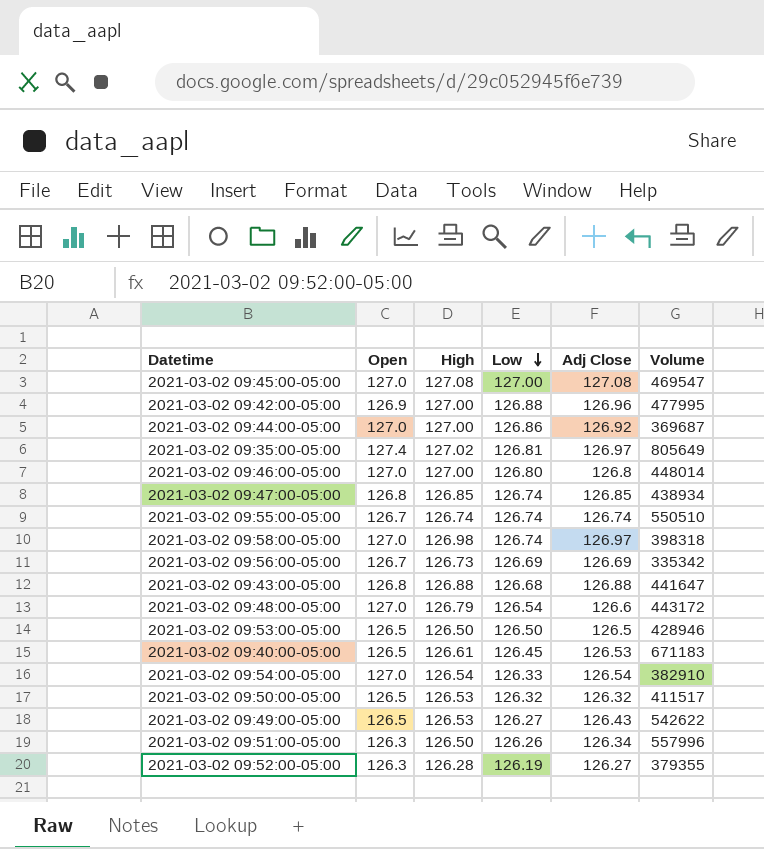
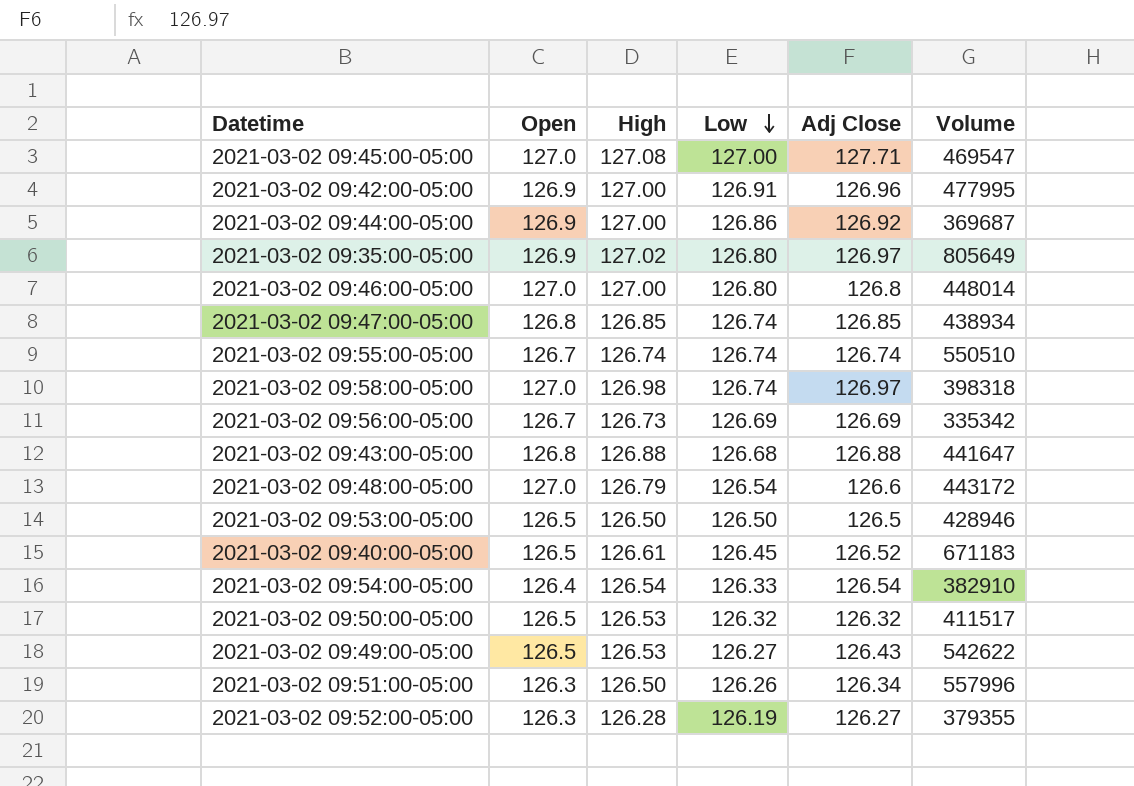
2021-03-02 09:45:00-05:00 | Adj Close: 127.08 -> 127.71
2021-03-02 09:42:00-05:00 | Low: 126.88 -> 126.91
2021-03-02 09:44:00-05:00 | Open: 127.0 -> 126.9
2021-03-02 09:35:00-05:00 | Open: 127.4 -> 126.9
2021-03-02 09:35:00-05:00 | Low: 126.81 -> 126.80
2021-03-02 09:40:00-05:00 | Adj Close: 126.53 -> 126.52
2021-03-02 09:54:00-05:00 | Open: 127.0 -> 126.4

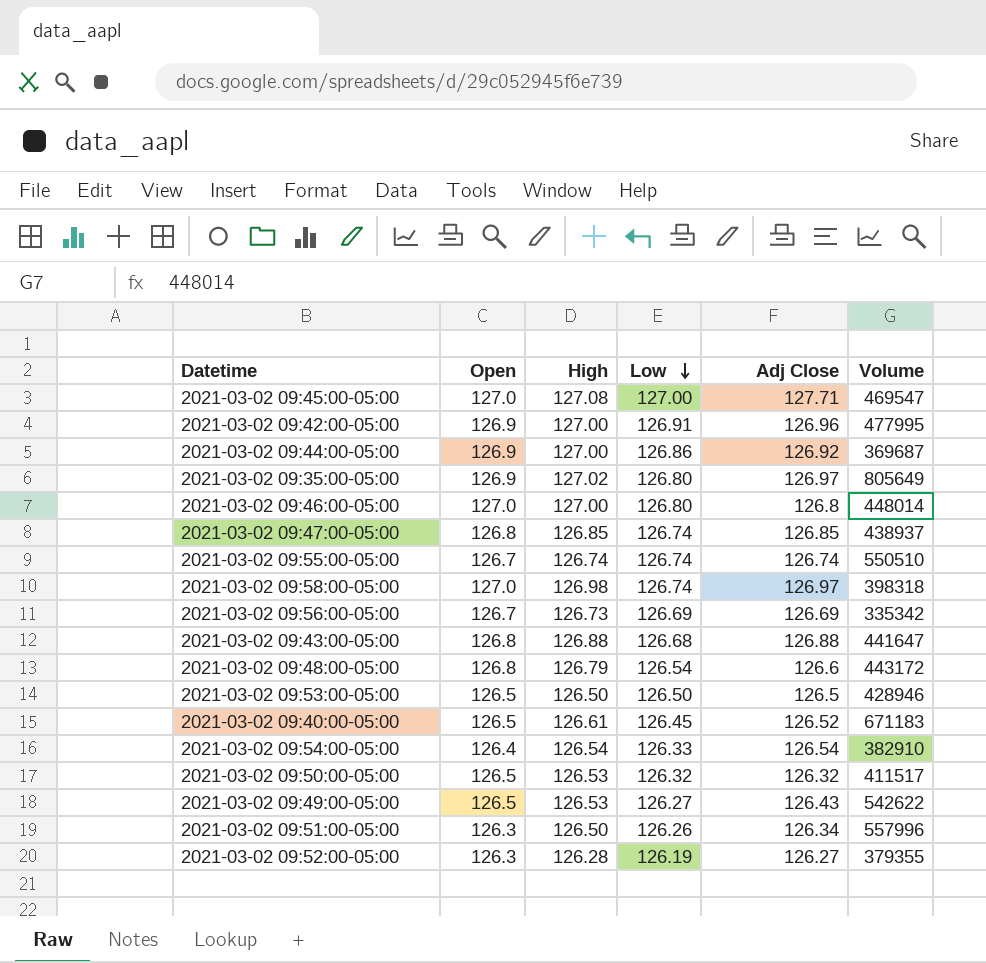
2021-03-02 09:47:00-05:00 | Volume: 438934 -> 438937
2021-03-02 09:48:00-05:00 | Open: 127.0 -> 126.8

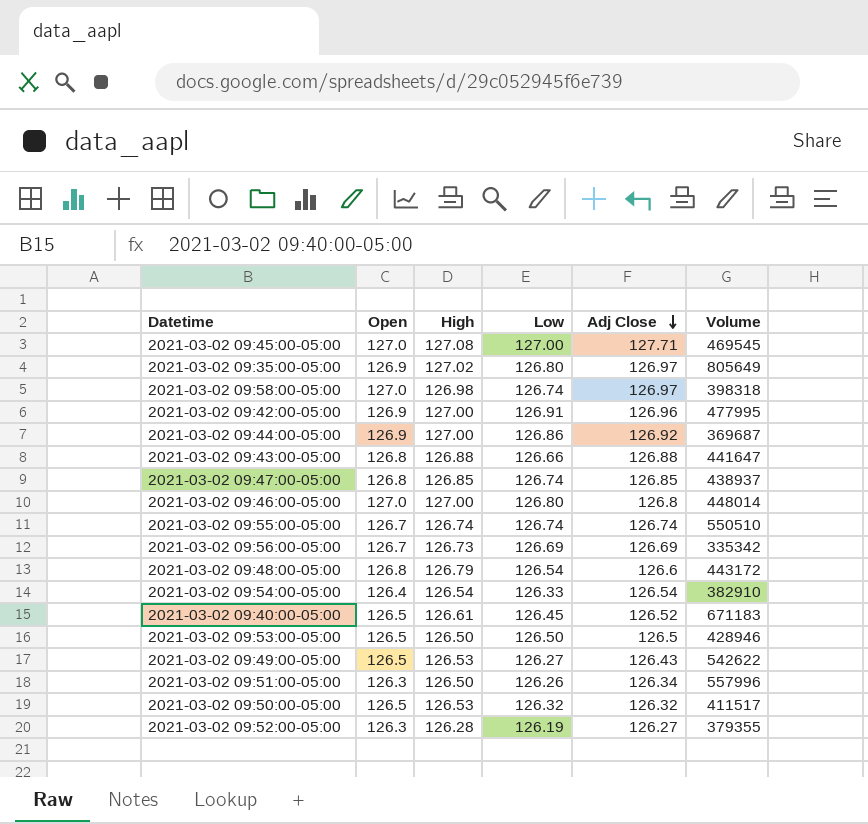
row order: Low descending -> Adj Close descending
2021-03-02 09:45:00-05:00 | Volume: 469547 -> 469545
2021-03-02 09:43:00-05:00 | Low: 126.68 -> 126.66

